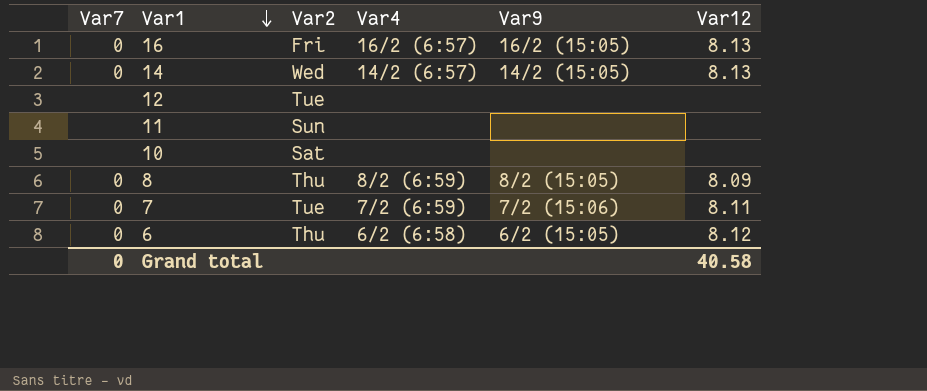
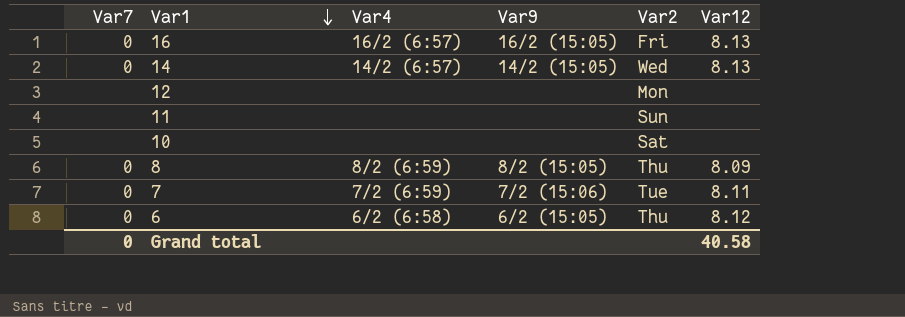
column Var2 | position: 3 -> 5
12 | Var2: Tue -> Mon

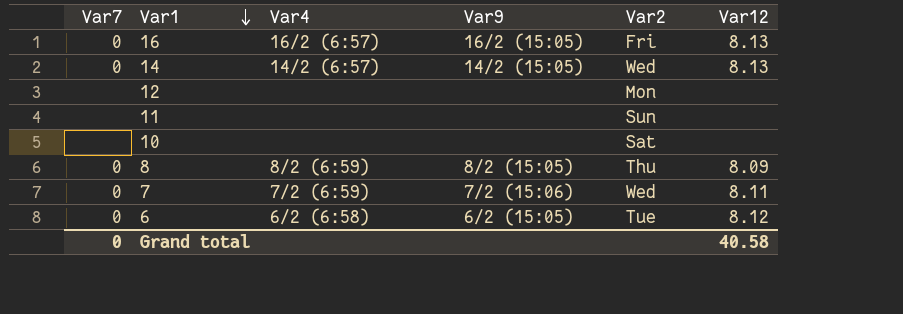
7 | Var2: Tue -> Wed
6 | Var2: Thu -> Tue

